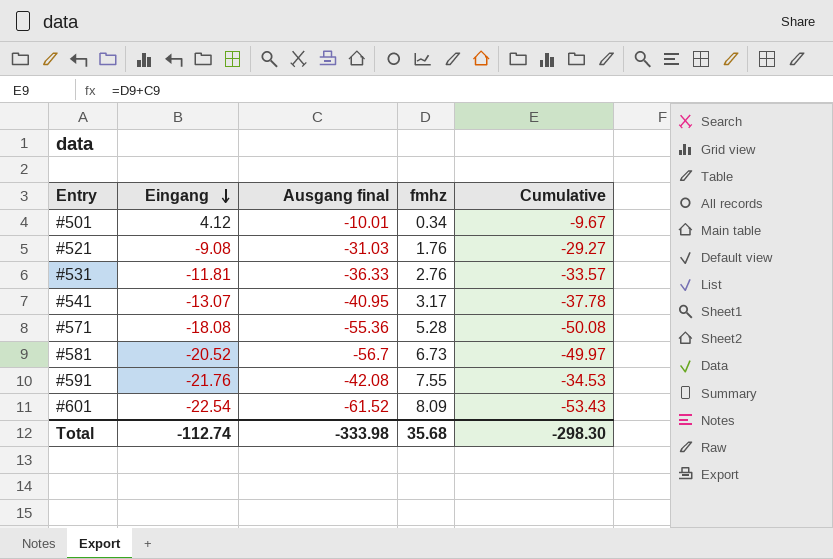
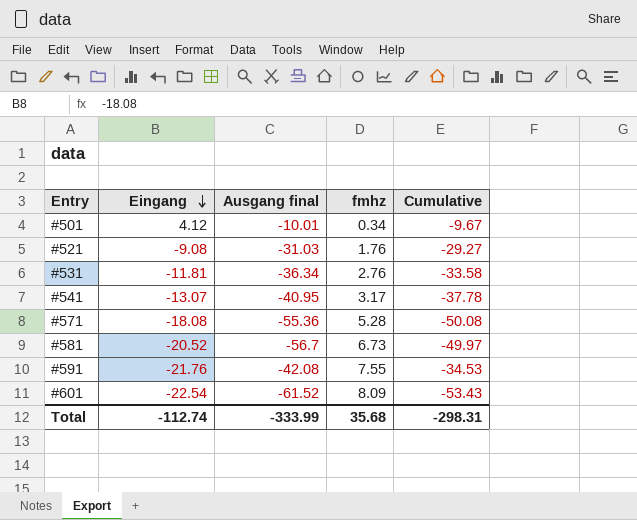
#531 | Ausgang final: -36.33 -> -36.34
#531 | Cumulative: -33.57 -> -33.58
Total | Ausgang final: -333.98 -> -333.99
Total | Cumulative: -298.30 -> -298.31

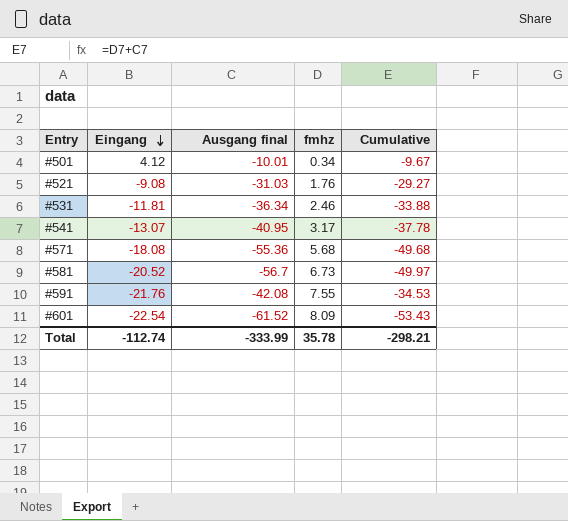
#531 | fmhz: 2.76 -> 2.46
#531 | Cumulative: -33.58 -> -33.88
#571 | fmhz: 5.28 -> 5.68
#571 | Cumulative: -50.08 -> -49.68
Total | fmhz: 35.68 -> 35.78
Total | Cumulative: -298.31 -> -298.21

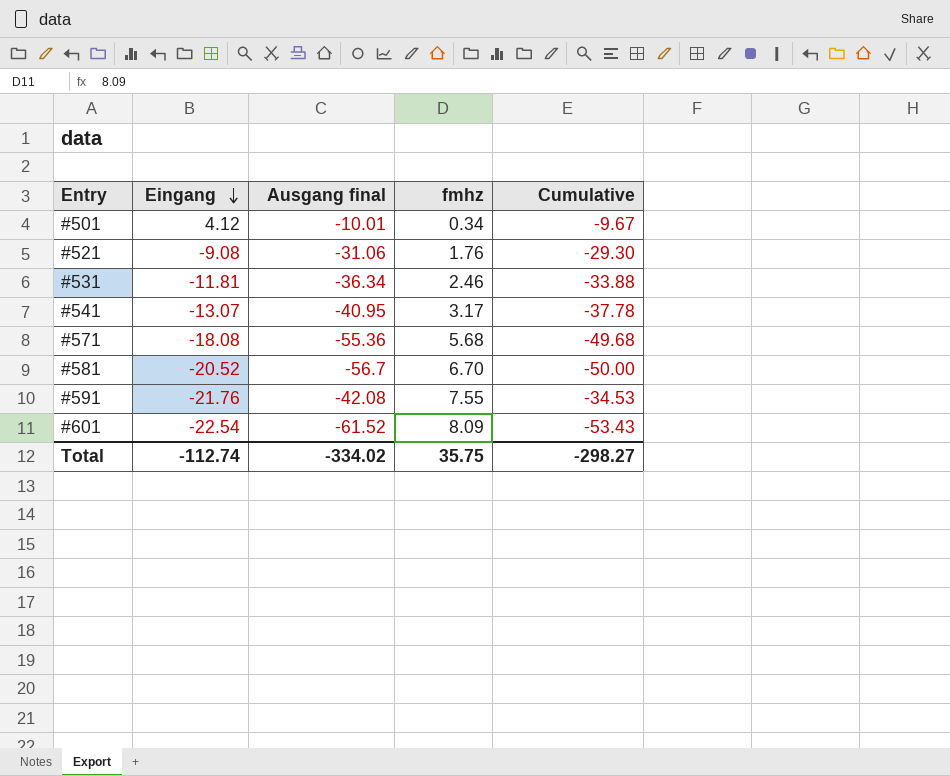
#521 | Ausgang final: -31.03 -> -31.06
#521 | Cumulative: -29.27 -> -29.30
#581 | fmhz: 6.73 -> 6.70
#581 | Cumulative: -49.97 -> -50.00
Total | Ausgang final: -333.99 -> -334.02
Total | fmhz: 35.78 -> 35.75
Total | Cumulative: -298.21 -> -298.27

